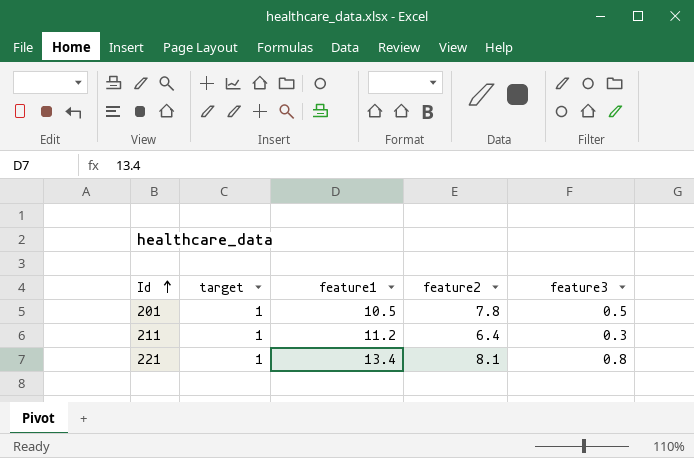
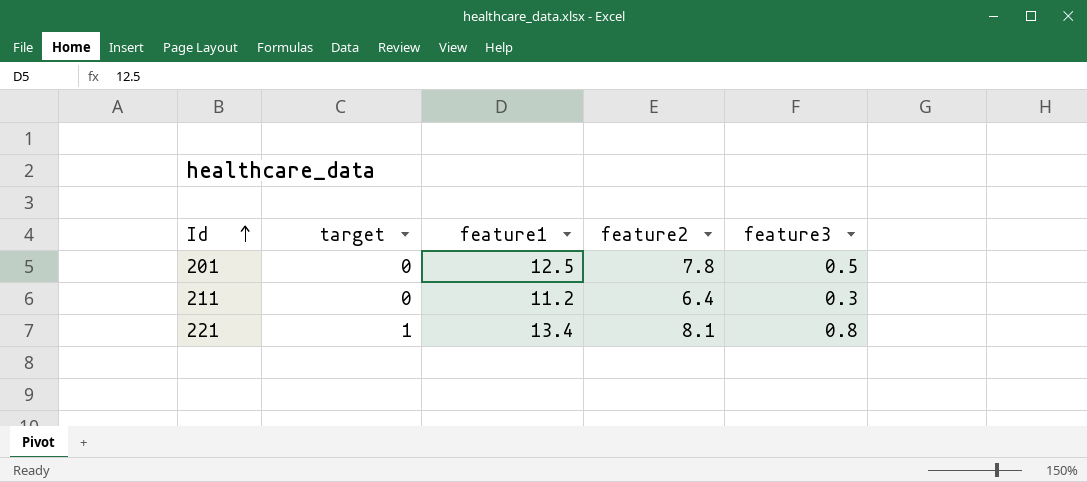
201 | target: 1 -> 0
201 | feature1: 10.5 -> 12.5
211 | target: 1 -> 0

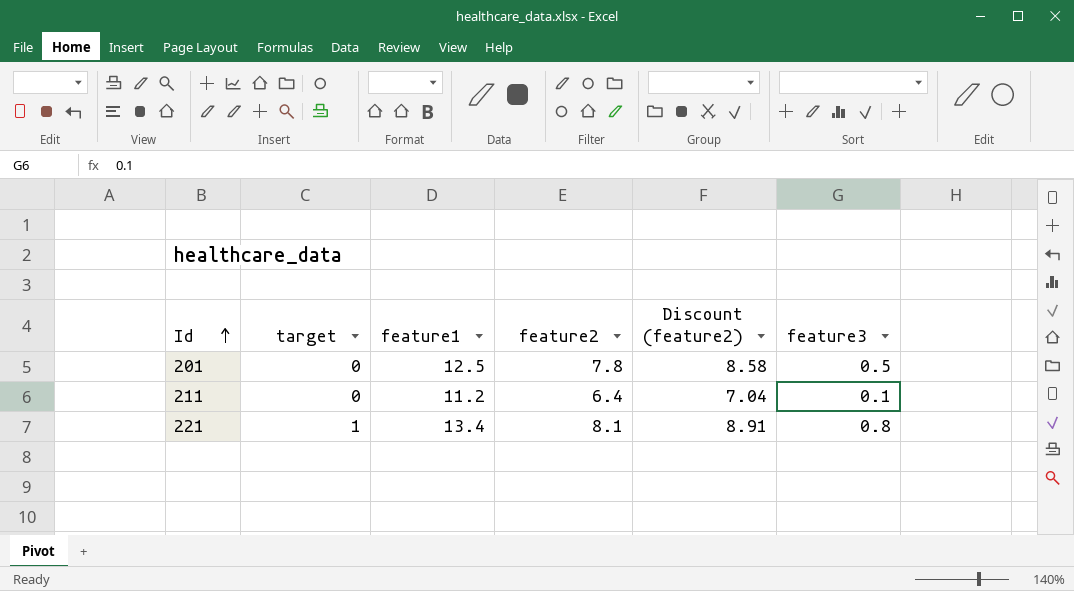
column Discount (feature2) | formula: none -> [feature2] * 1.1
211 | feature3: 0.3 -> 0.1

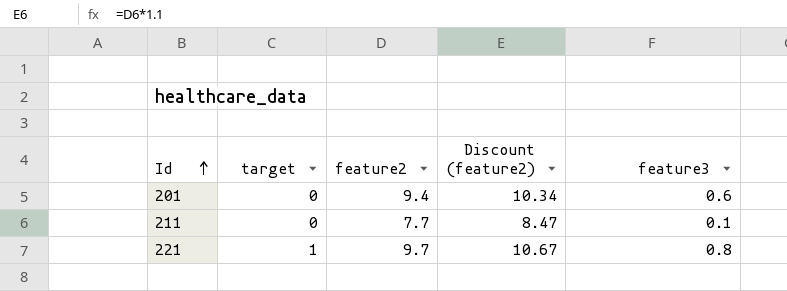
column feature1 | position: 3 -> none
201 | feature2: 7.8 -> 9.4
201 | Discount (feature2): 8.58 -> 10.34
201 | feature3: 0.5 -> 0.6
211 | feature2: 6.4 -> 7.7
211 | Discount (feature2): 7.04 -> 8.47
221 | feature2: 8.1 -> 9.7
221 | Discount (feature2): 8.91 -> 10.67

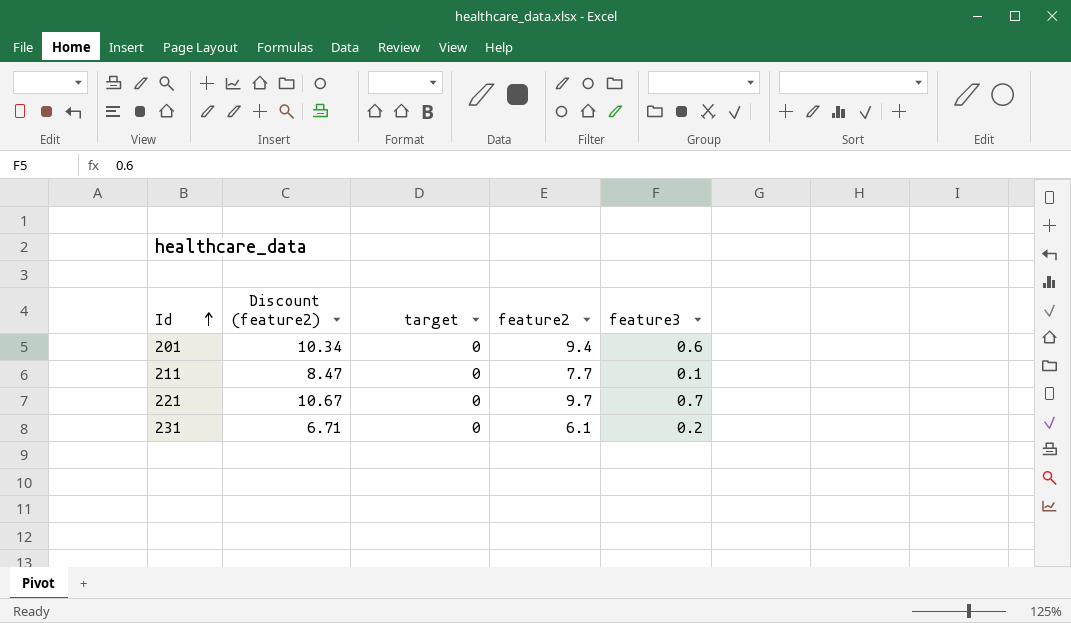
column Discount (feature2) | position: 4 -> 2
221 | target: 1 -> 0
221 | feature3: 0.8 -> 0.7
row 231: none -> 6.71 | 0 | 6.1 | 0.2

